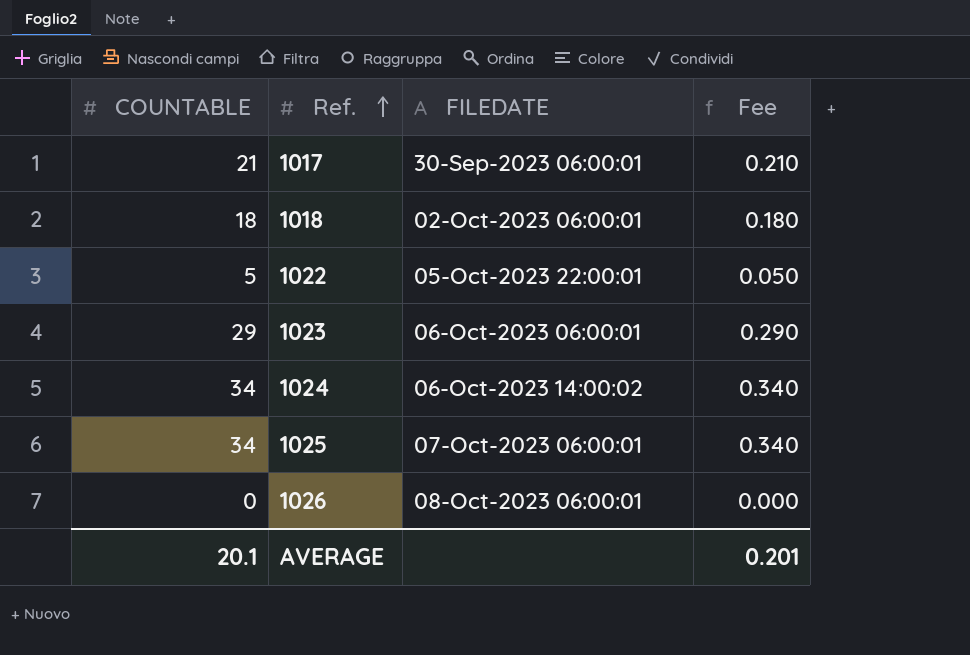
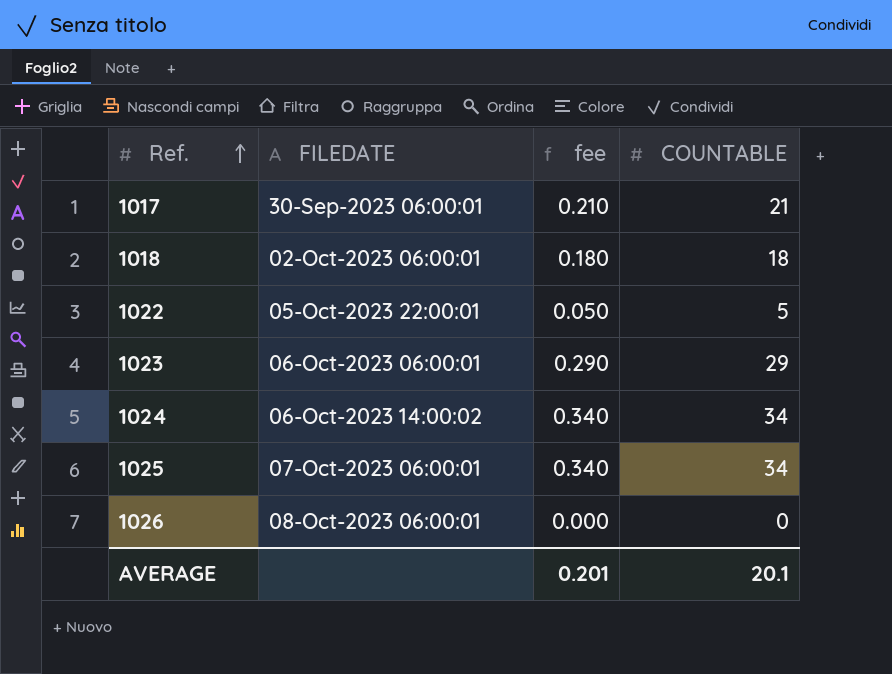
column name: Fee -> fee
column COUNTABLE | position: 1 -> 4

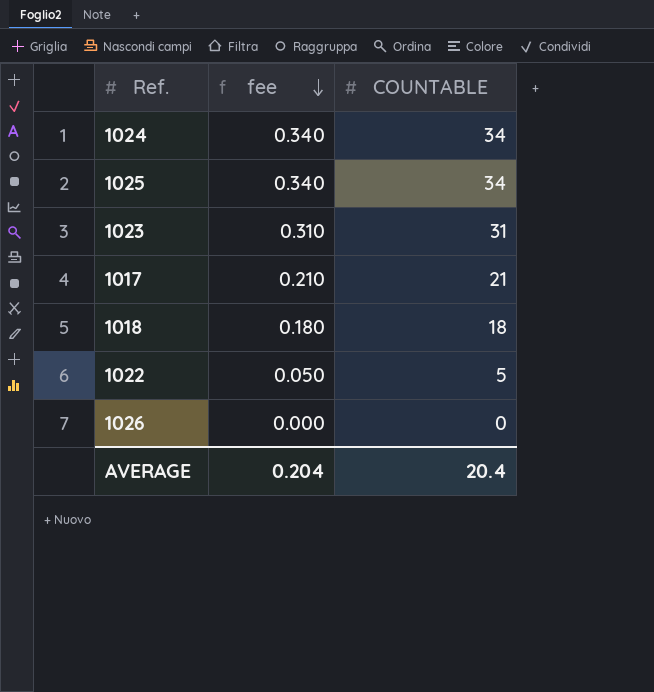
row order: Ref. ascending -> fee descending
column FILEDATE | position: 2 -> none
1023 | fee: 0.290 -> 0.310
1023 | COUNTABLE: 29 -> 31
AVERAGE | fee: 0.201 -> 0.204
AVERAGE | COUNTABLE: 20.1 -> 20.4

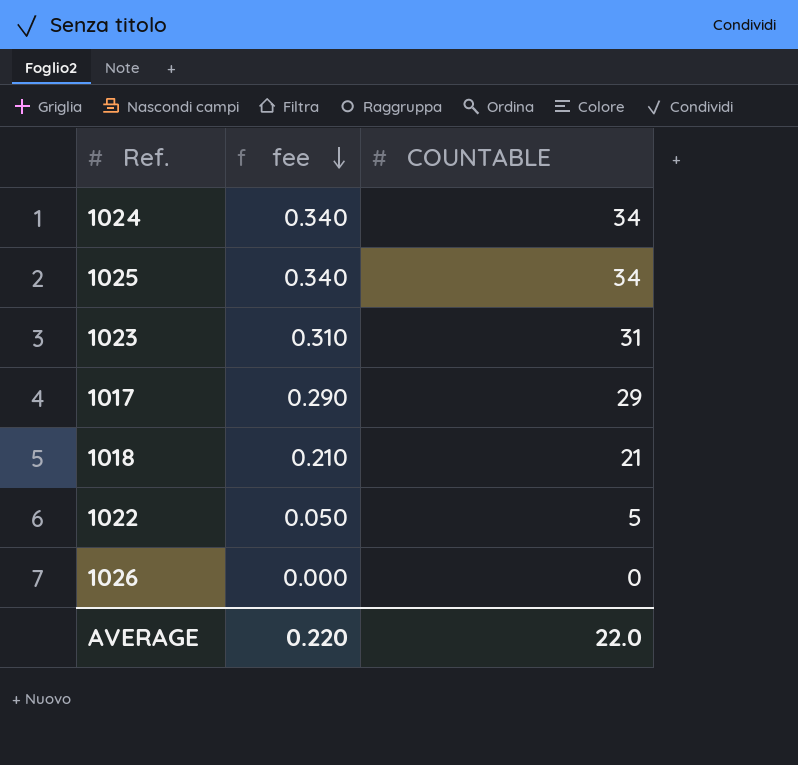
1017 | fee: 0.210 -> 0.290
1017 | COUNTABLE: 21 -> 29
1018 | fee: 0.180 -> 0.210
1018 | COUNTABLE: 18 -> 21
AVERAGE | fee: 0.204 -> 0.220
AVERAGE | COUNTABLE: 20.4 -> 22.0

